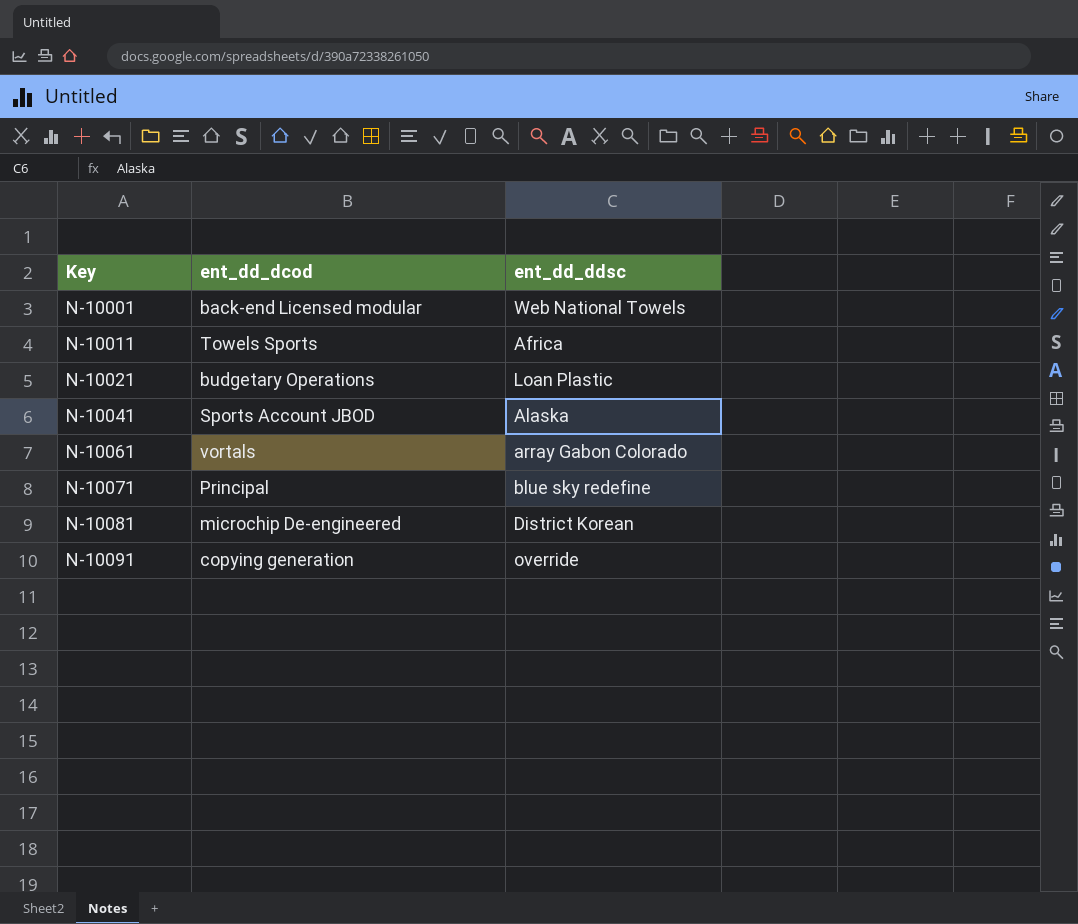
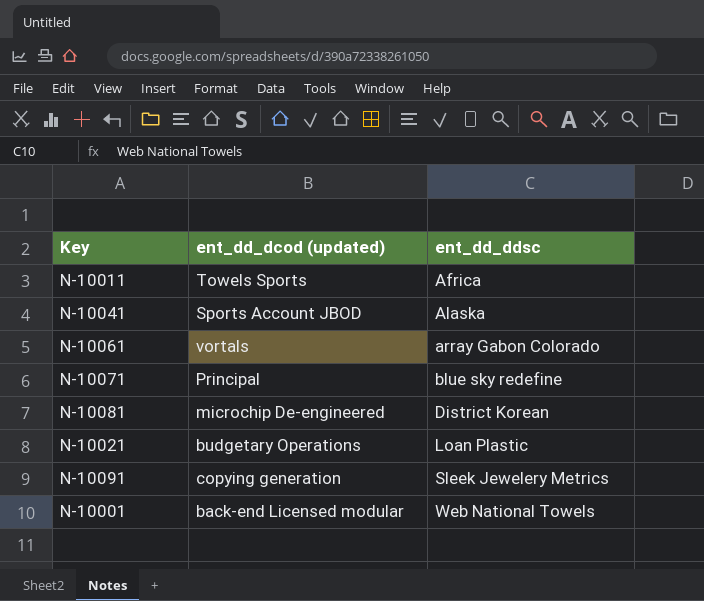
row order: Key ascending -> ent_dd_ddsc ascending
column name: ent_dd_dcod -> ent_dd_dcod (updated)
N-10091 | ent_dd_ddsc: override -> Sleek Jewelery Metrics

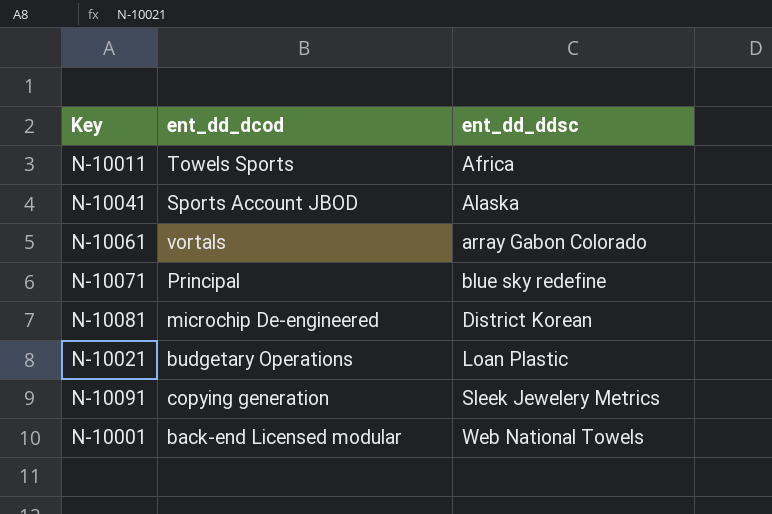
column name: ent_dd_dcod (updated) -> ent_dd_dcod

